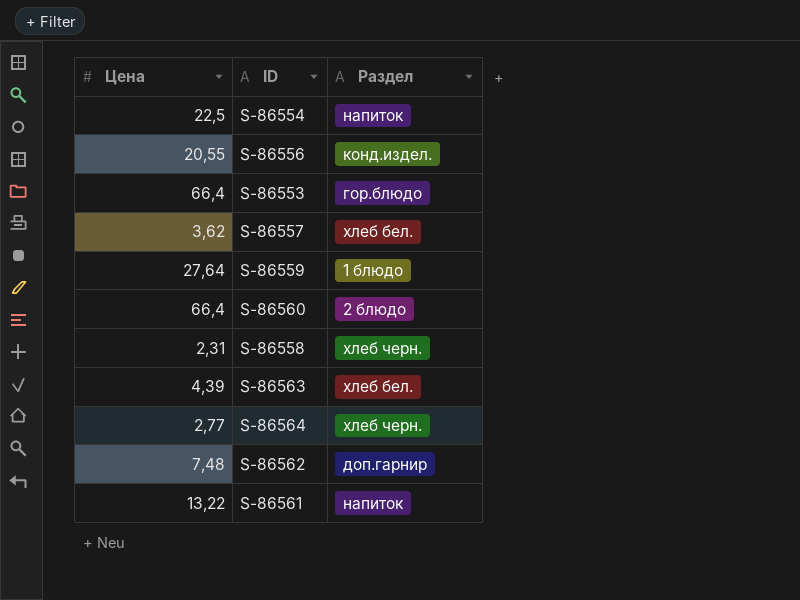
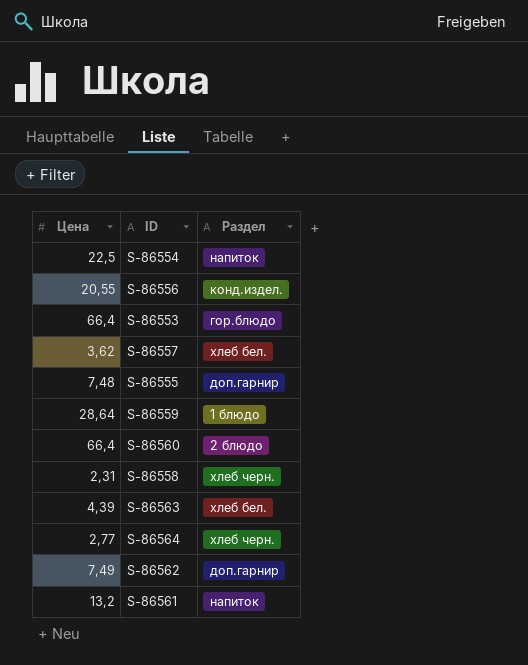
row S-86555: none -> 7,48 | доп.гарнир
S-86559 | Цена: 27,64 -> 28,64
S-86562 | Цена: 7,48 -> 7,49
S-86561 | Цена: 13,22 -> 13,2

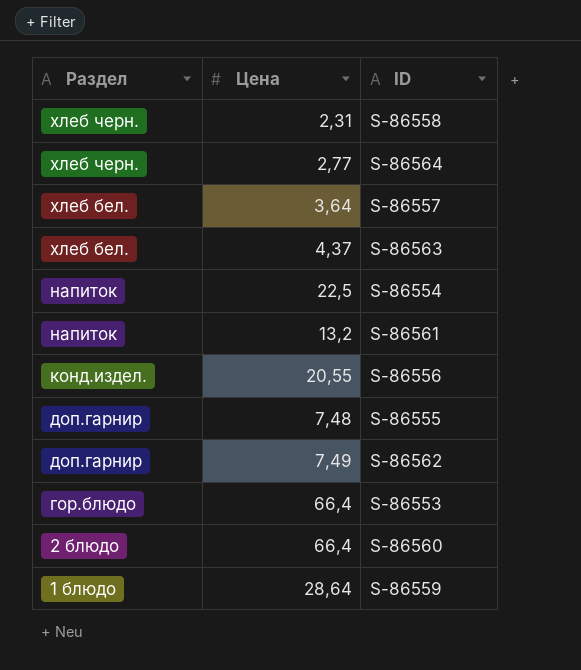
row order: none -> Раздел descending
column Раздел | position: 3 -> 1
S-86557 | Цена: 3,62 -> 3,64
S-86563 | Цена: 4,39 -> 4,37

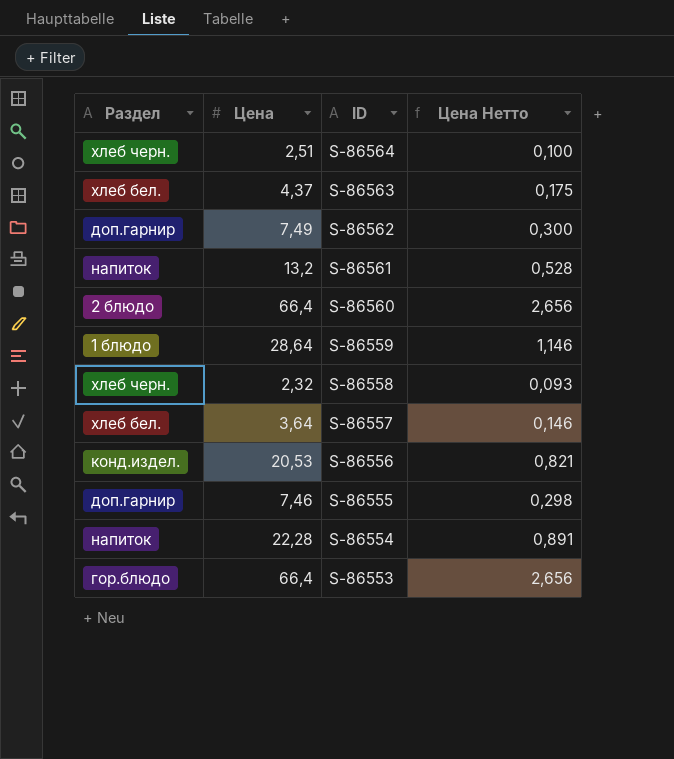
row order: Раздел descending -> ID descending
column Цена Нетто | formula: none -> [Цена] * 0,04
S-86564 | Цена: 2,77 -> 2,51
S-86558 | Цена: 2,31 -> 2,32
S-86556 | Цена: 20,55 -> 20,53
S-86555 | Цена: 7,48 -> 7,46
S-86554 | Цена: 22,5 -> 22,28

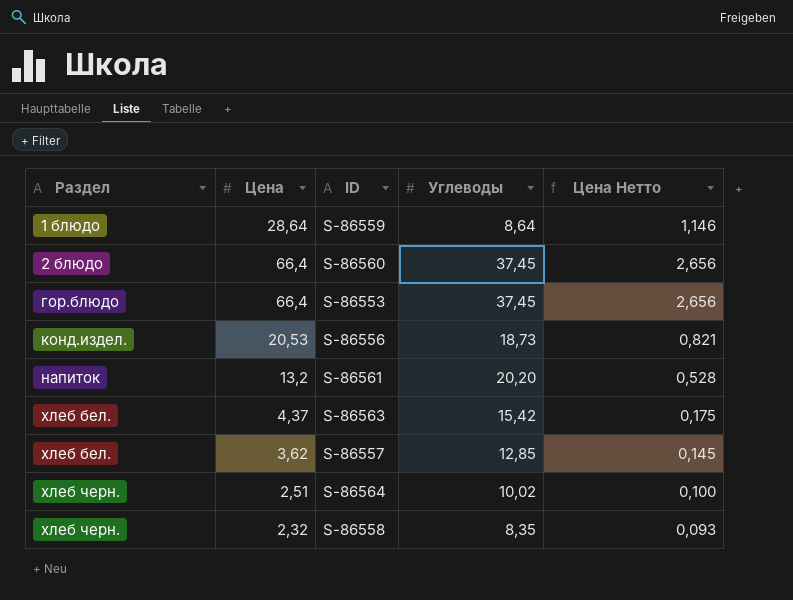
row order: ID descending -> Раздел ascending
column Углеводы | position: none -> 4
row S-86562: доп.гарнир | 7,49 | 0,300 -> none
row S-86555: доп.гарнир | 7,46 | 0,298 -> none
row S-86554: напиток | 22,28 | 0,891 -> none
S-86557 | Цена: 3,64 -> 3,62
S-86557 | Цена Нетто: 0,146 -> 0,145

